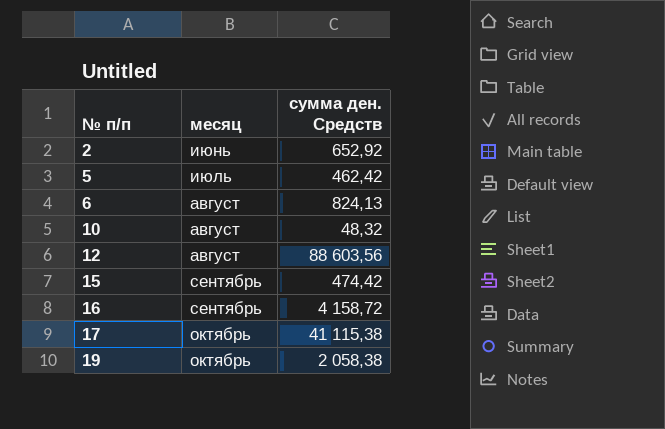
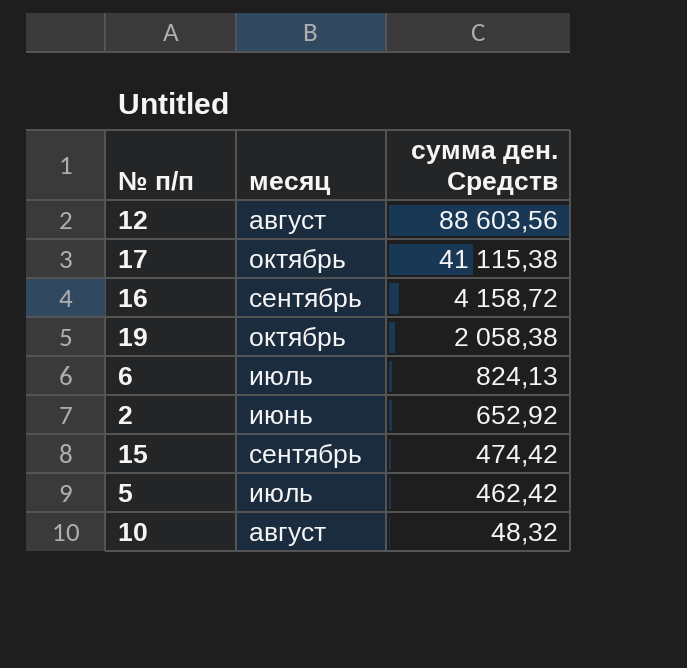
row order: № п/п ascending -> сумма ден. Средств descending
6 | месяц: август -> июль

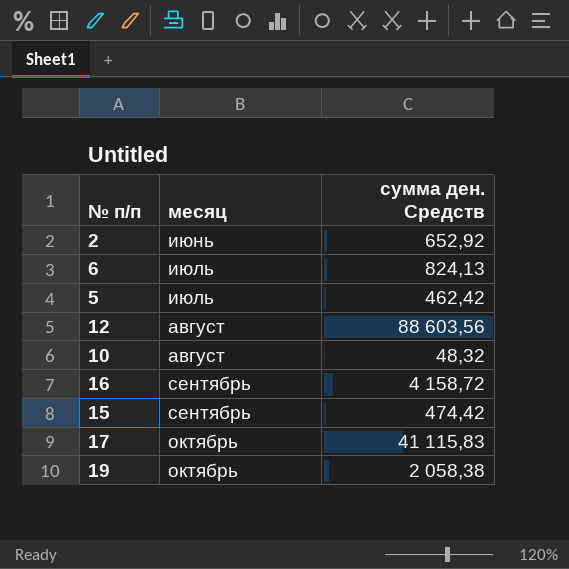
row order: сумма ден. Средств descending -> месяц ascending
17 | сумма ден. Средств: 41 115,38 -> 41 115,83

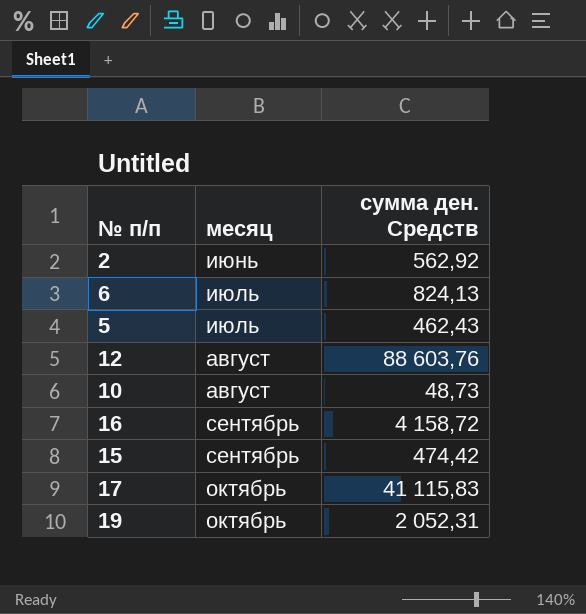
2 | сумма ден. Средств: 652,92 -> 562,92
5 | сумма ден. Средств: 462,42 -> 462,43
12 | сумма ден. Средств: 88 603,56 -> 88 603,76
10 | сумма ден. Средств: 48,32 -> 48,73
19 | сумма ден. Средств: 2 058,38 -> 2 052,31

